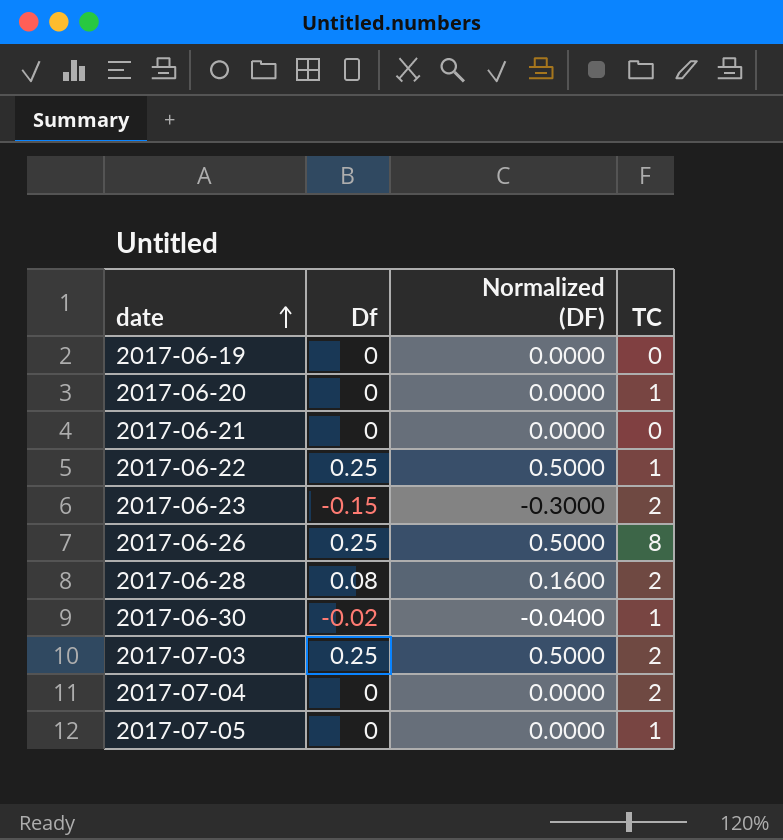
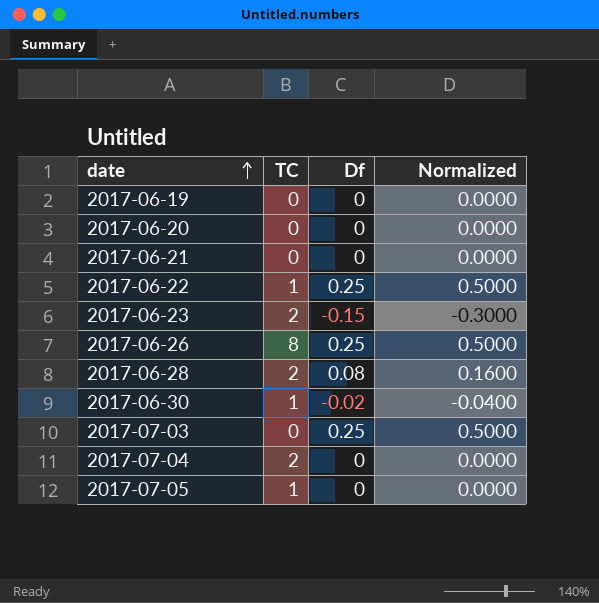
column TC | position: 4 -> 2
column name: Normalized (DF) -> Normalized
2017-06-20 | TC: 1 -> 0
2017-07-03 | TC: 2 -> 0

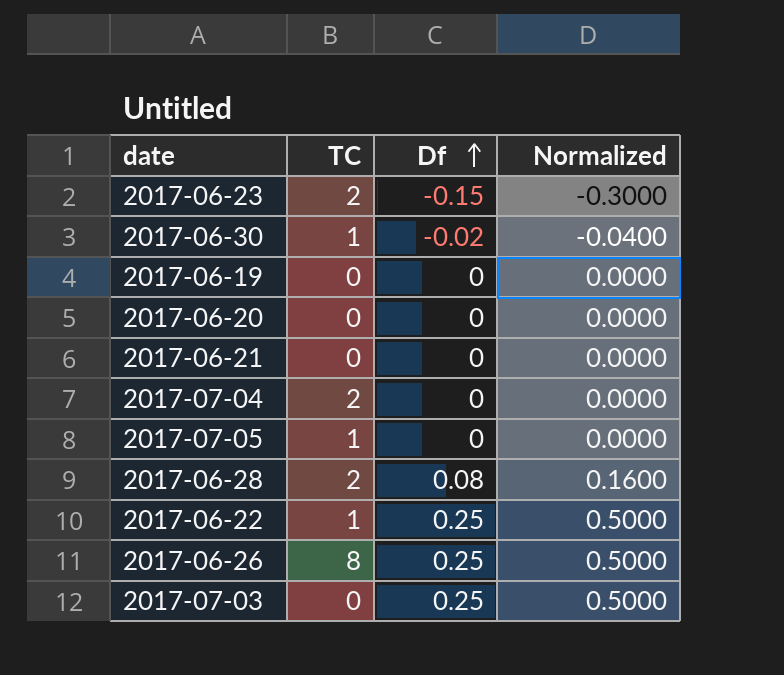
row order: date ascending -> Df ascending

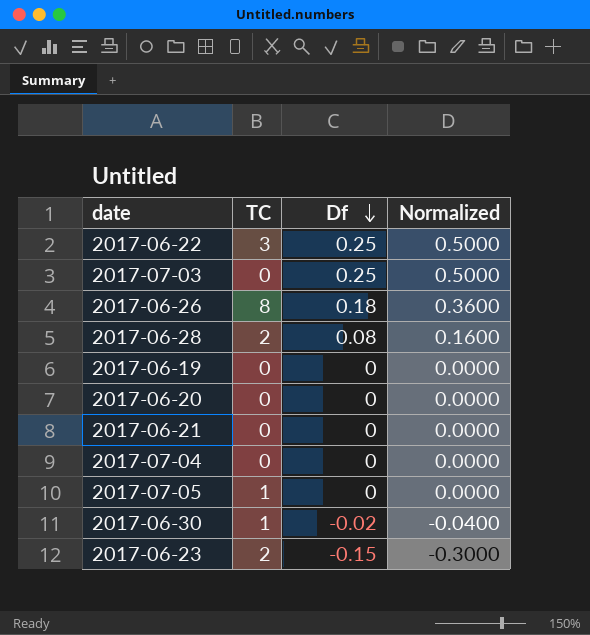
row order: Df ascending -> Df descending
2017-06-22 | TC: 1 -> 3
2017-06-26 | Df: 0.25 -> 0.18
2017-06-26 | Normalized: 0.5000 -> 0.3600
2017-07-04 | TC: 2 -> 0

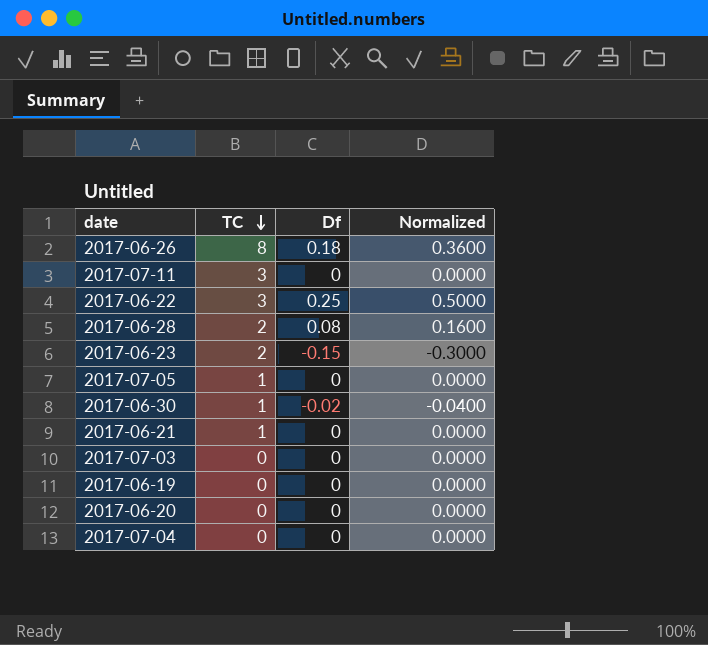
row order: Df descending -> TC descending
row 2017-07-11: none -> 3 | 0 | 0.0000
2017-06-21 | TC: 0 -> 1
2017-07-03 | Df: 0.25 -> 0
2017-07-03 | Normalized: 0.5000 -> 0.0000

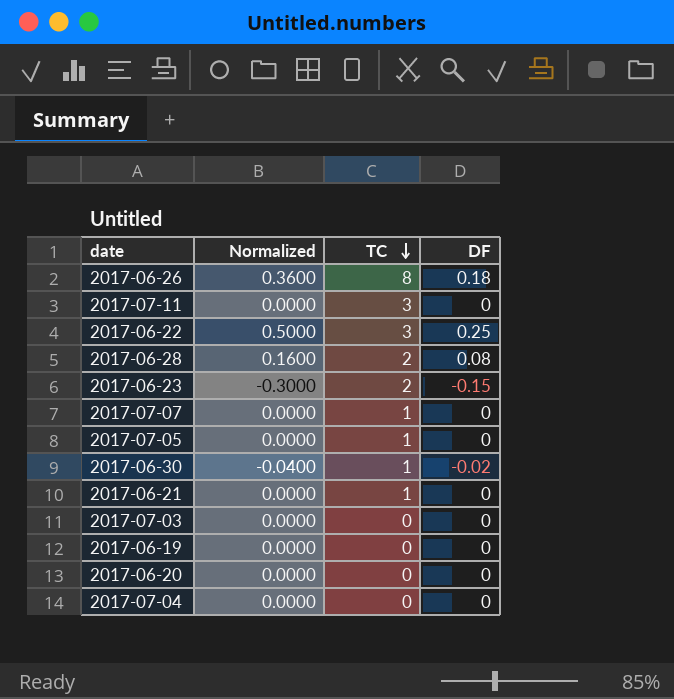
column Normalized | position: 4 -> 2
column name: Df -> DF
row 2017-07-07: none -> 0.0000 | 1 | 0

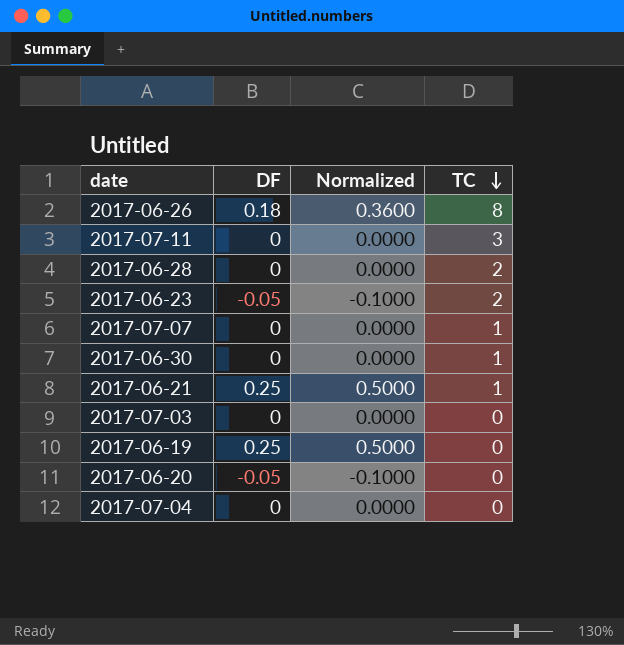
column DF | position: 4 -> 2
row 2017-06-22: 0.5000 | 3 | 0.25 -> none
row 2017-07-05: 0.0000 | 1 | 0 -> none
2017-06-28 | DF: 0.08 -> 0
2017-06-28 | Normalized: 0.1600 -> 0.0000
2017-06-23 | DF: -0.15 -> -0.05
2017-06-23 | Normalized: -0.3000 -> -0.1000
2017-06-30 | DF: -0.02 -> 0
2017-06-30 | Normalized: -0.0400 -> 0.0000
2017-06-21 | DF: 0 -> 0.25
2017-06-21 | Normalized: 0.0000 -> 0.5000
2017-06-19 | DF: 0 -> 0.25
2017-06-19 | Normalized: 0.0000 -> 0.5000
2017-06-20 | DF: 0 -> -0.05
2017-06-20 | Normalized: 0.0000 -> -0.1000

